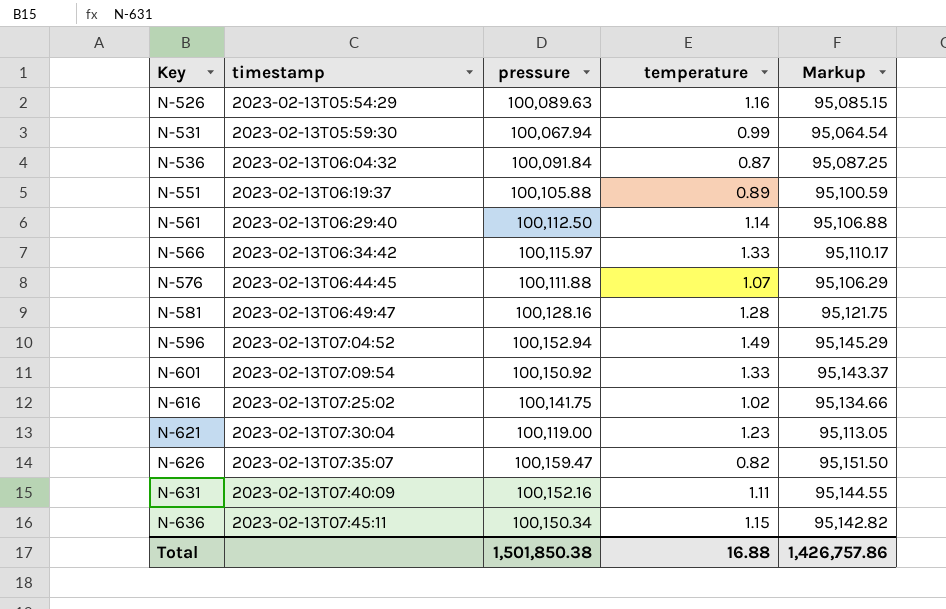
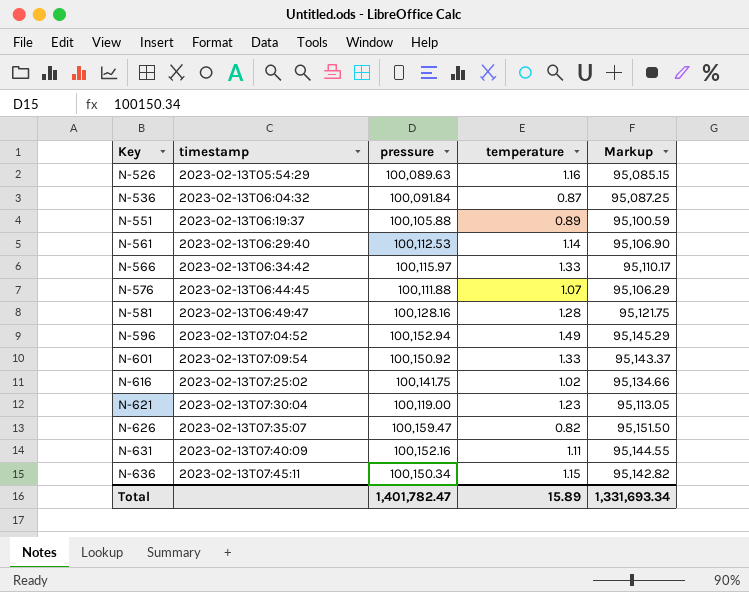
row N-531: 2023-02-13T05:59:30 | 100,067.94 | 0.99 | 95,064.54 -> none
N-561 | pressure: 100,112.50 -> 100,112.53
N-561 | Markup: 95,106.88 -> 95,106.90
Total | pressure: 1,501,850.38 -> 1,401,782.47
Total | temperature: 16.88 -> 15.89
Total | Markup: 1,426,757.86 -> 1,331,693.34

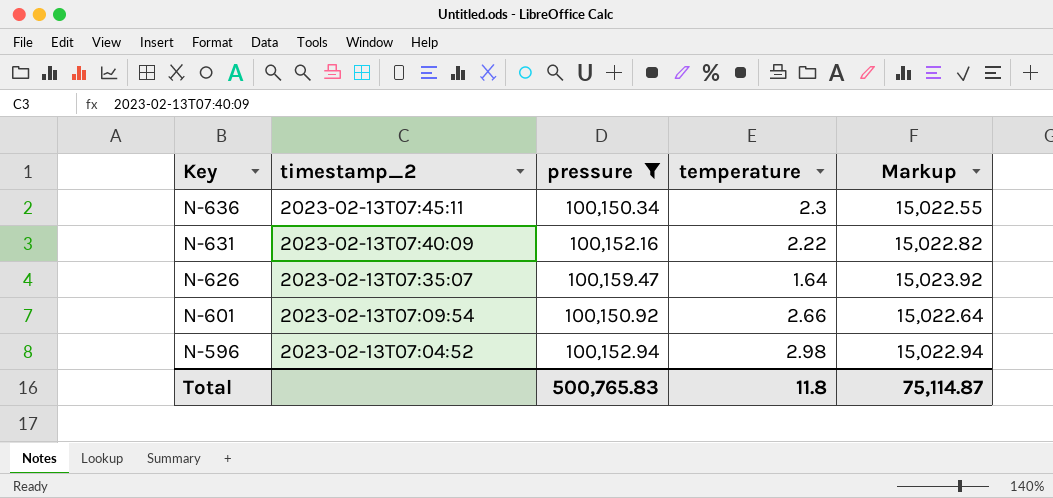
filter: none -> pressure >= 100,150.34
row order: Key ascending -> Key descending
column name: timestamp -> timestamp_2
column Markup | formula: [pressure] * 0.95 -> [pressure] * 0.15
N-636 | temperature: 1.15 -> 2.3
N-631 | temperature: 1.11 -> 2.22
N-626 | temperature: 0.82 -> 1.64
N-601 | temperature: 1.33 -> 2.66
N-596 | temperature: 1.49 -> 2.98
Total | pressure: 1,401,782.47 -> 500,765.83
Total | temperature: 15.89 -> 11.8
Total | Markup: 1,331,693.34 -> 75,114.87

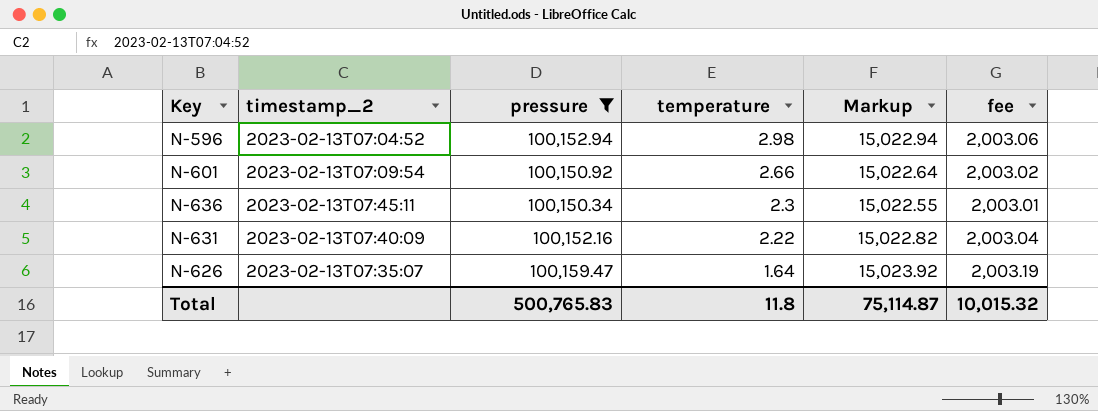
row order: Key descending -> temperature descending
column fee | formula: none -> [pressure] * 0.02

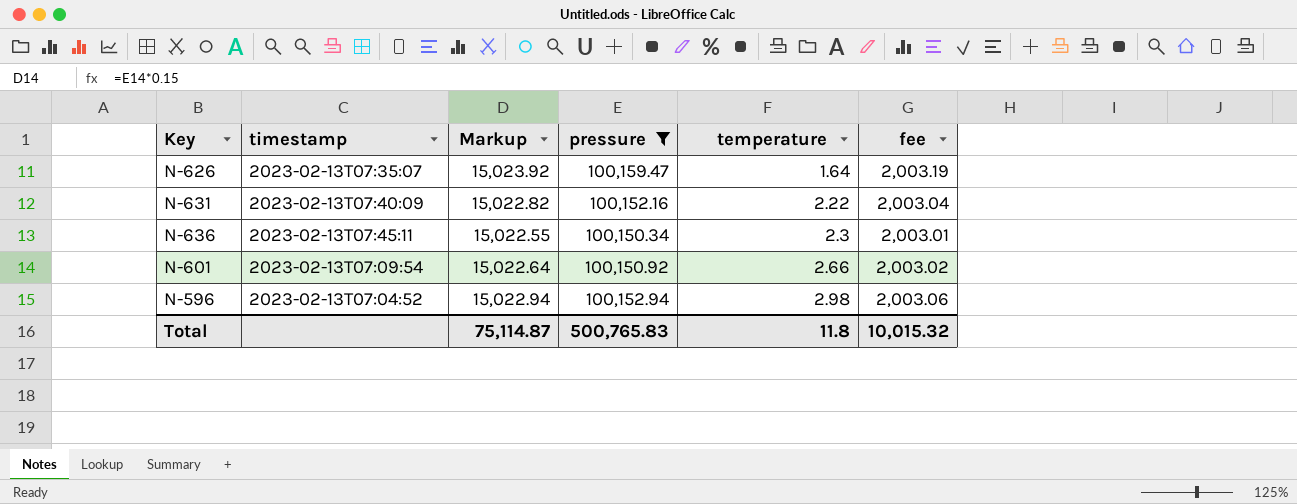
row order: temperature descending -> temperature ascending
column name: timestamp_2 -> timestamp
column Markup | position: 5 -> 3

